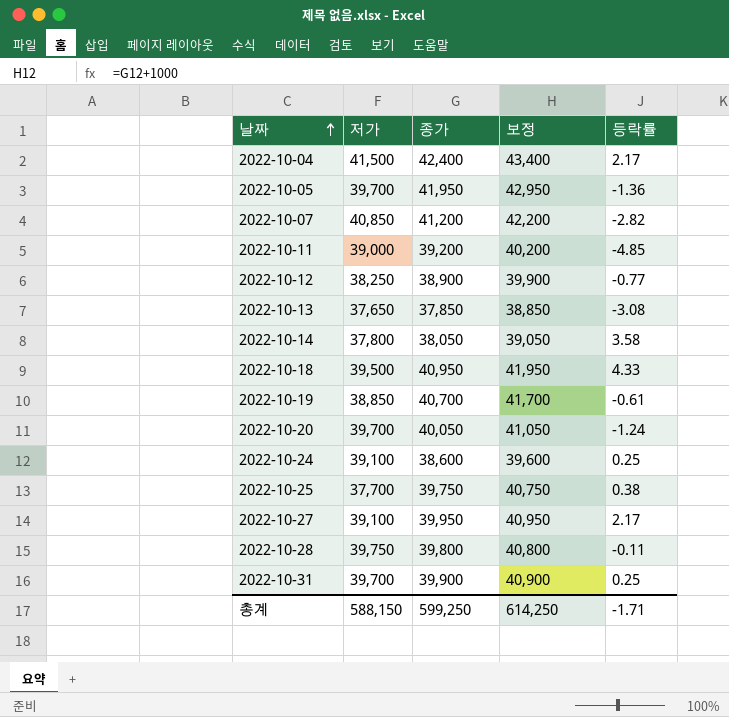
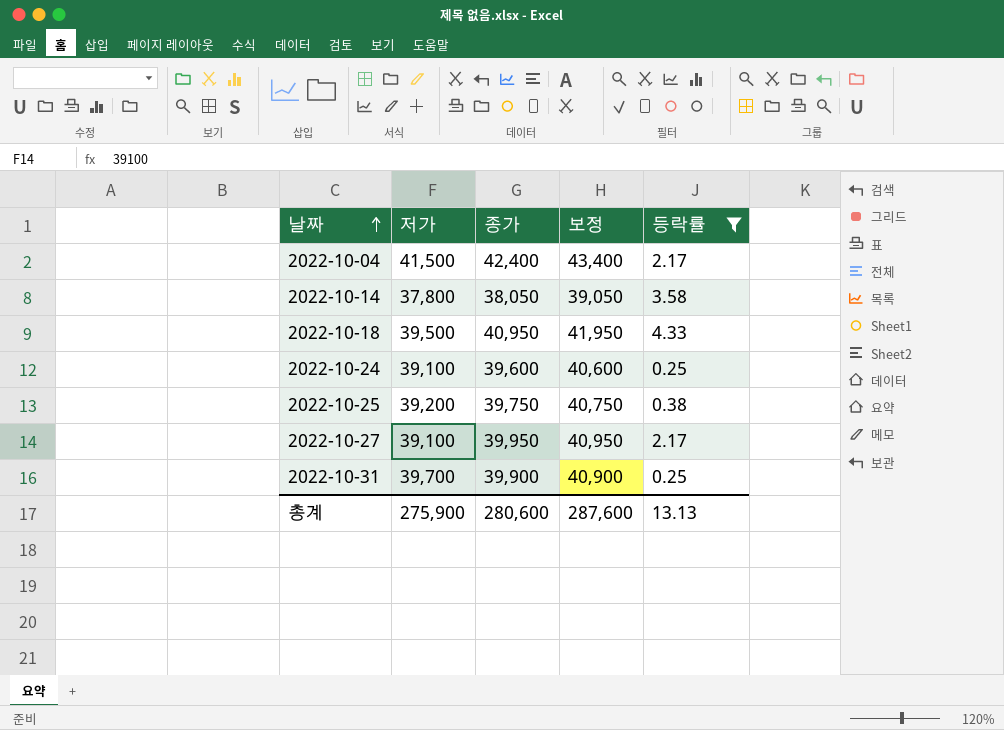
filter: none -> 등락률 >= 0.25
2022-10-24 | 종가: 38,600 -> 39,600
2022-10-24 | 보정: 39,600 -> 40,600
2022-10-25 | 저가: 37,700 -> 39,200
총계 | 저가: 588,150 -> 275,900
총계 | 종가: 599,250 -> 280,600
총계 | 보정: 614,250 -> 287,600
총계 | 등락률: -1.71 -> 13.13

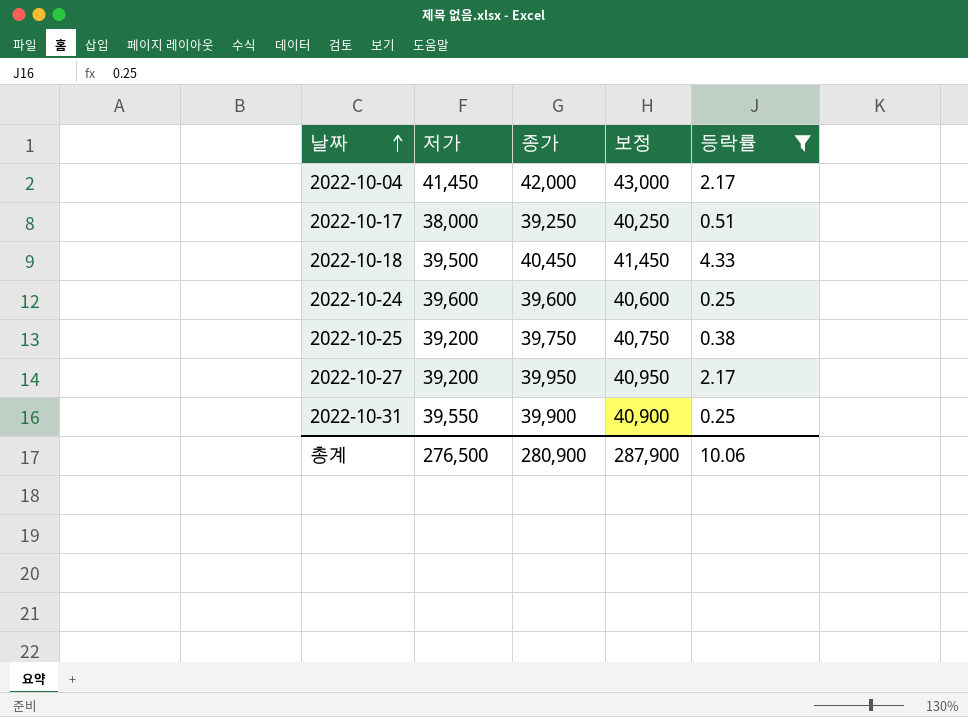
row 2022-10-14: 37,800 | 38,050 | 39,050 | 3.58 -> none
2022-10-04 | 저가: 41,500 -> 41,450
2022-10-04 | 종가: 42,400 -> 42,000
2022-10-04 | 보정: 43,400 -> 43,000
row 2022-10-17: none -> 38,000 | 39,250 | 40,250 | 0.51
2022-10-18 | 종가: 40,950 -> 40,450
2022-10-18 | 보정: 41,950 -> 41,450
2022-10-24 | 저가: 39,100 -> 39,600
2022-10-27 | 저가: 39,100 -> 39,200
2022-10-31 | 저가: 39,700 -> 39,550
총계 | 저가: 275,900 -> 276,500
총계 | 종가: 280,600 -> 280,900
총계 | 보정: 287,600 -> 287,900
총계 | 등락률: 13.13 -> 10.06

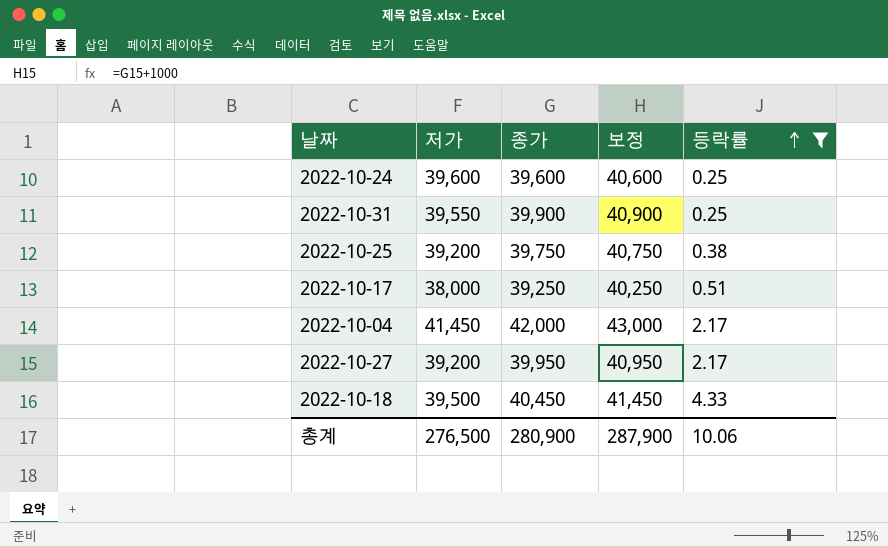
row order: 날짜 ascending -> 등락률 ascending

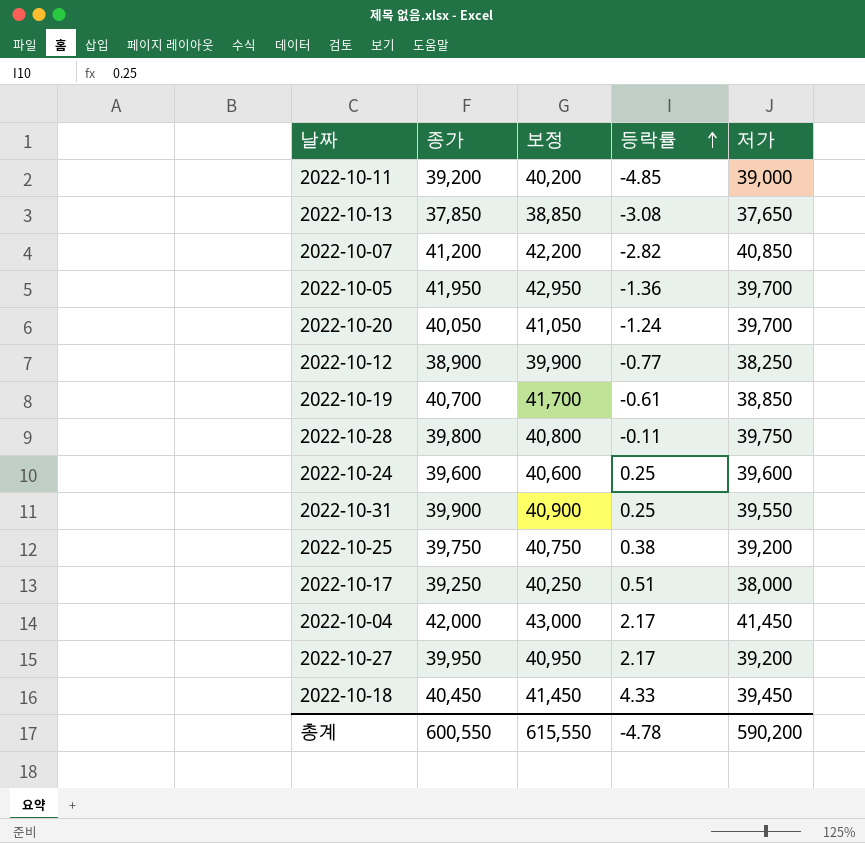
filter: 등락률 >= 0.25 -> none
column 저가 | position: 2 -> 5
2022-10-18 | 저가: 39,500 -> 39,450
총계 | 종가: 280,900 -> 600,550
총계 | 보정: 287,900 -> 615,550
총계 | 등락률: 10.06 -> -4.78
총계 | 저가: 276,500 -> 590,200

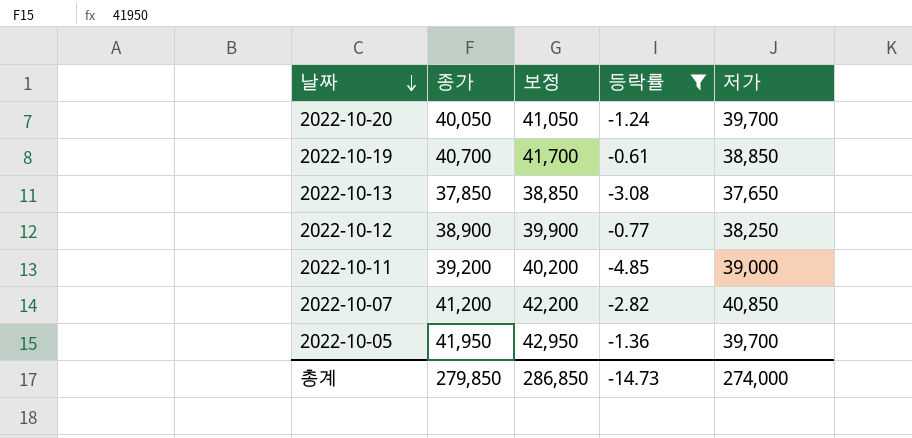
filter: none -> 등락률 <= -0.61
row order: 등락률 ascending -> 날짜 descending
총계 | 종가: 600,550 -> 279,850
총계 | 보정: 615,550 -> 286,850
총계 | 등락률: -4.78 -> -14.73
총계 | 저가: 590,200 -> 274,000

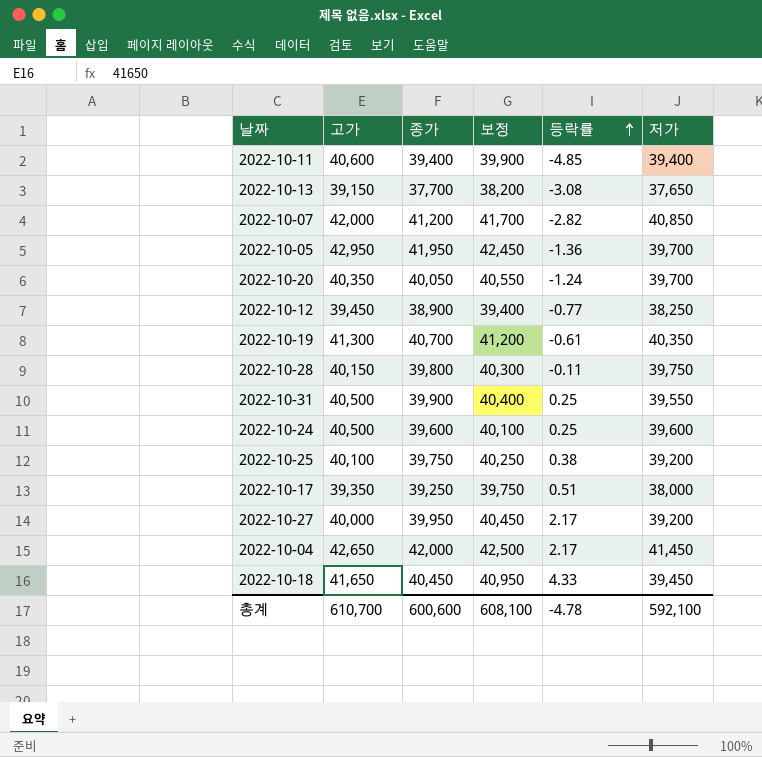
filter: 등락률 <= -0.61 -> none
row order: 날짜 descending -> 등락률 ascending
column 고가 | position: none -> 2
column 보정 | formula: [종가] + 1000 -> [종가] + 500
2022-10-11 | 종가: 39,200 -> 39,400
2022-10-11 | 저가: 39,000 -> 39,400
2022-10-13 | 종가: 37,850 -> 37,700
2022-10-19 | 저가: 38,850 -> 40,350
총계 | 종가: 279,850 -> 600,600
총계 | 보정: 286,850 -> 608,100
총계 | 등락률: -14.73 -> -4.78
총계 | 저가: 274,000 -> 592,100

